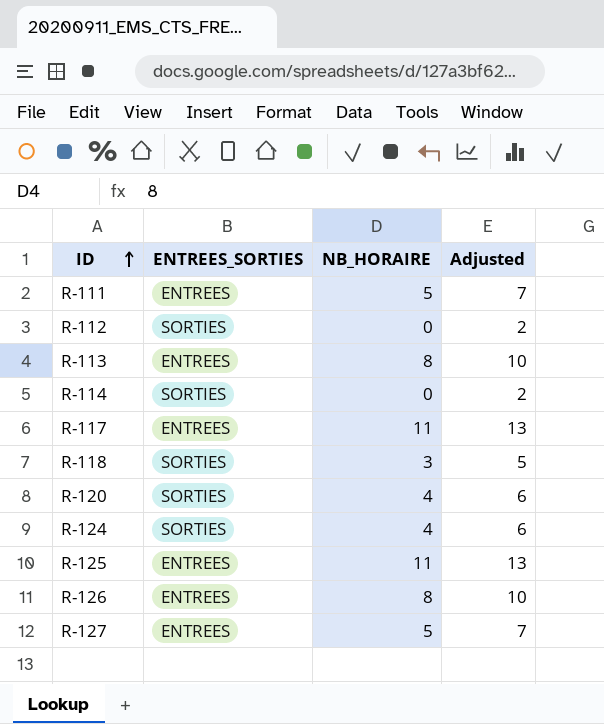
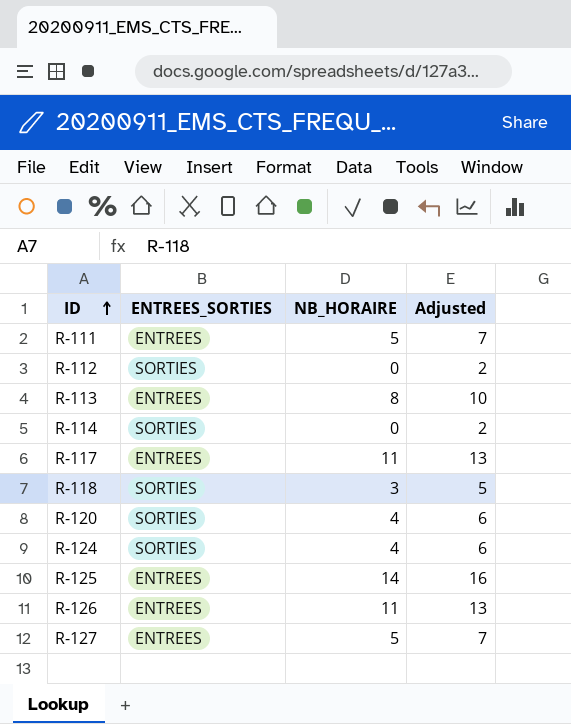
R-125 | NB_HORAIRE: 11 -> 14
R-125 | Adjusted: 13 -> 16
R-126 | NB_HORAIRE: 8 -> 11
R-126 | Adjusted: 10 -> 13

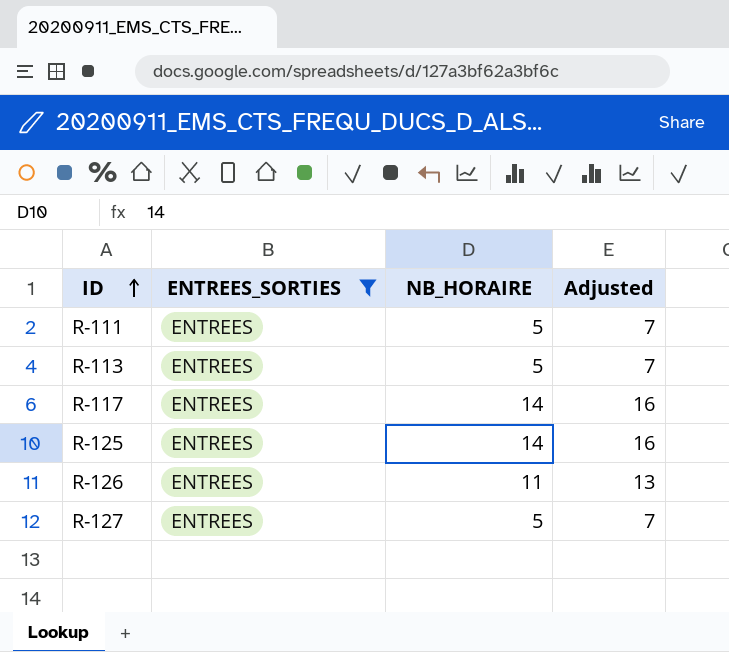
filter: none -> ENTREES_SORTIES = ENTREES
R-113 | NB_HORAIRE: 8 -> 5
R-113 | Adjusted: 10 -> 7
R-117 | NB_HORAIRE: 11 -> 14
R-117 | Adjusted: 13 -> 16

